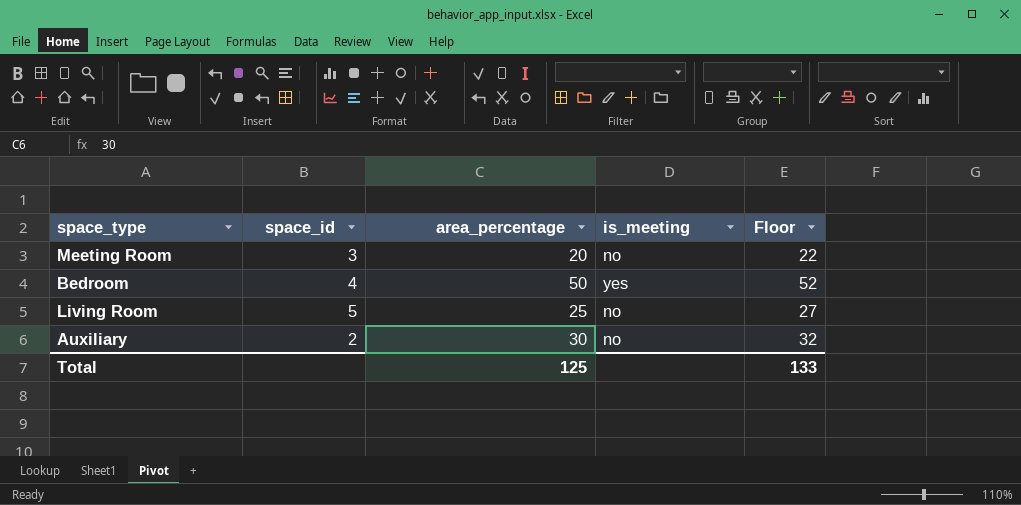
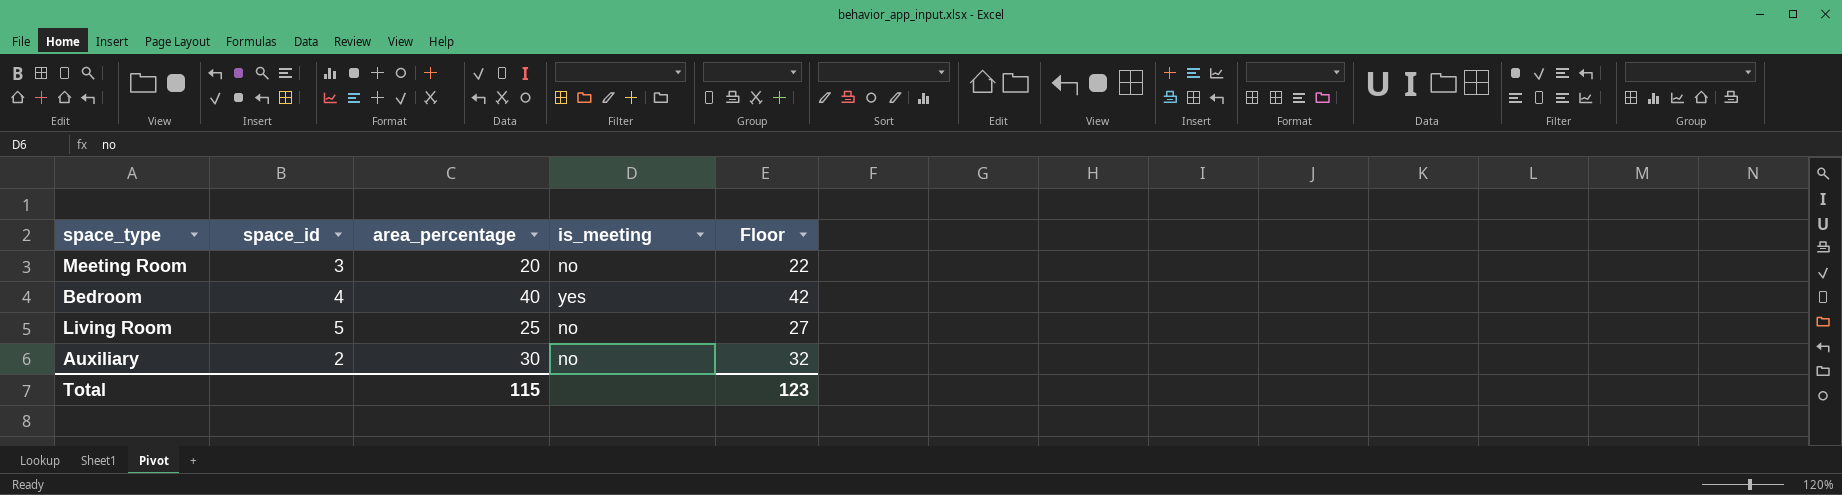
Bedroom | area_percentage: 50 -> 40
Bedroom | Floor: 52 -> 42
Total | area_percentage: 125 -> 115
Total | Floor: 133 -> 123

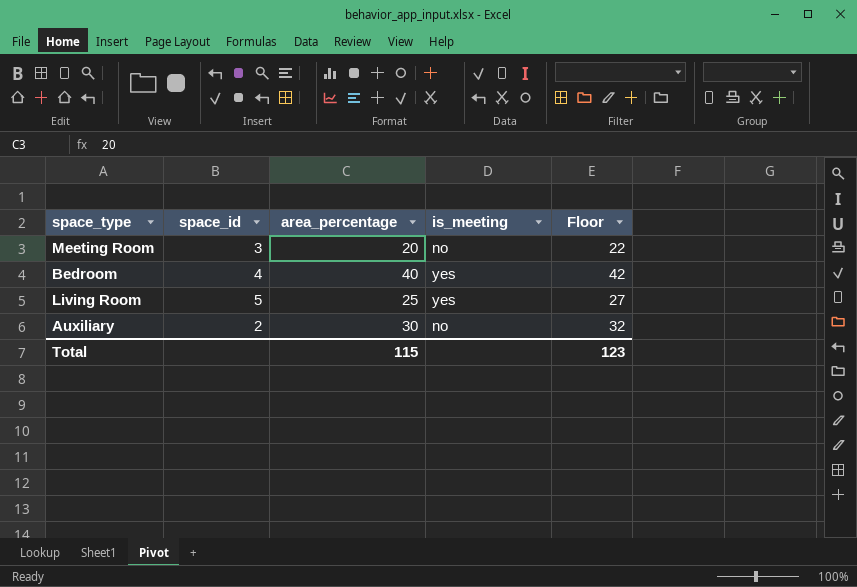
Living Room | is_meeting: no -> yes

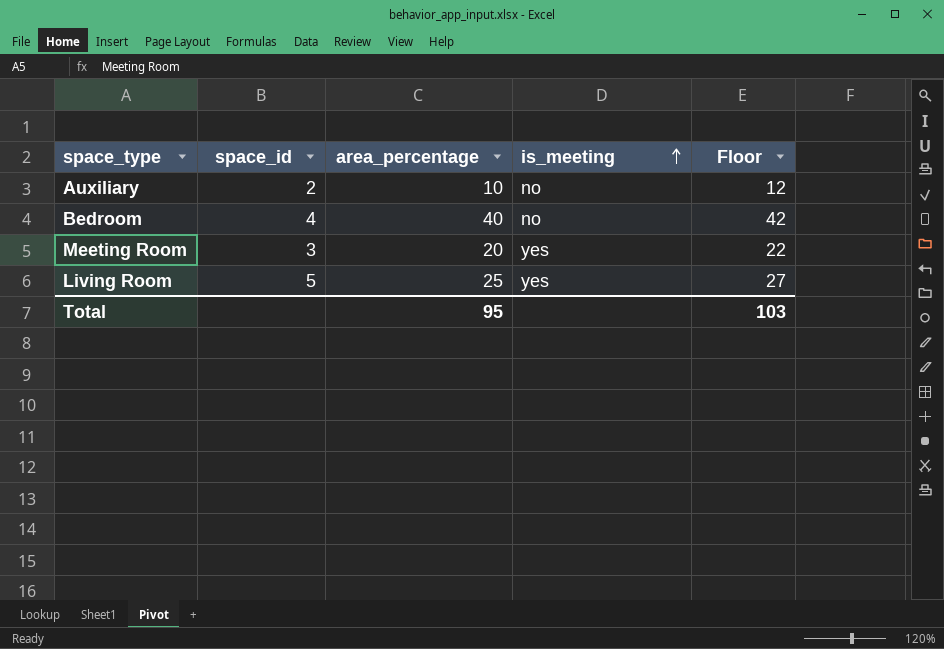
row order: none -> is_meeting ascending
Auxiliary | area_percentage: 30 -> 10
Auxiliary | Floor: 32 -> 12
Bedroom | is_meeting: yes -> no
Meeting Room | is_meeting: no -> yes
Total | area_percentage: 115 -> 95
Total | Floor: 123 -> 103

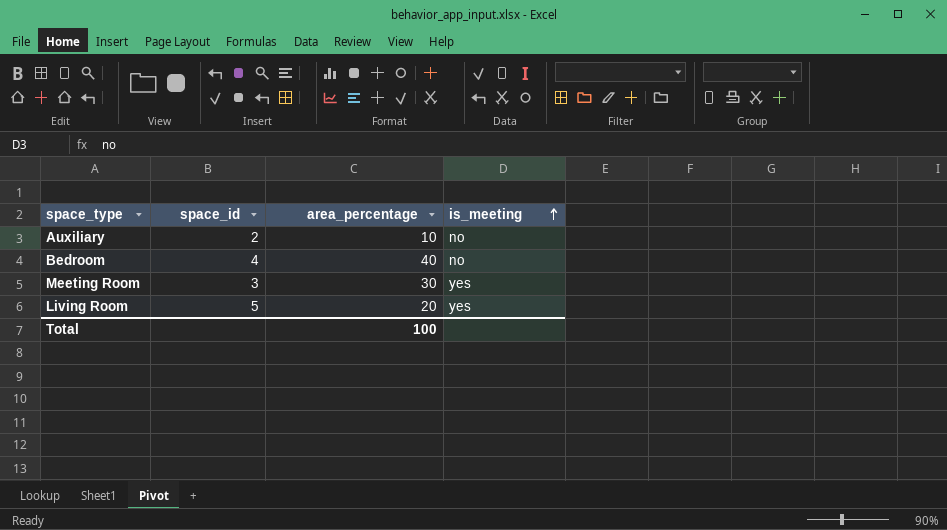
column Floor | formula: [area_percentage] + 2 -> none
Meeting Room | area_percentage: 20 -> 30
Living Room | area_percentage: 25 -> 20
Total | area_percentage: 95 -> 100

